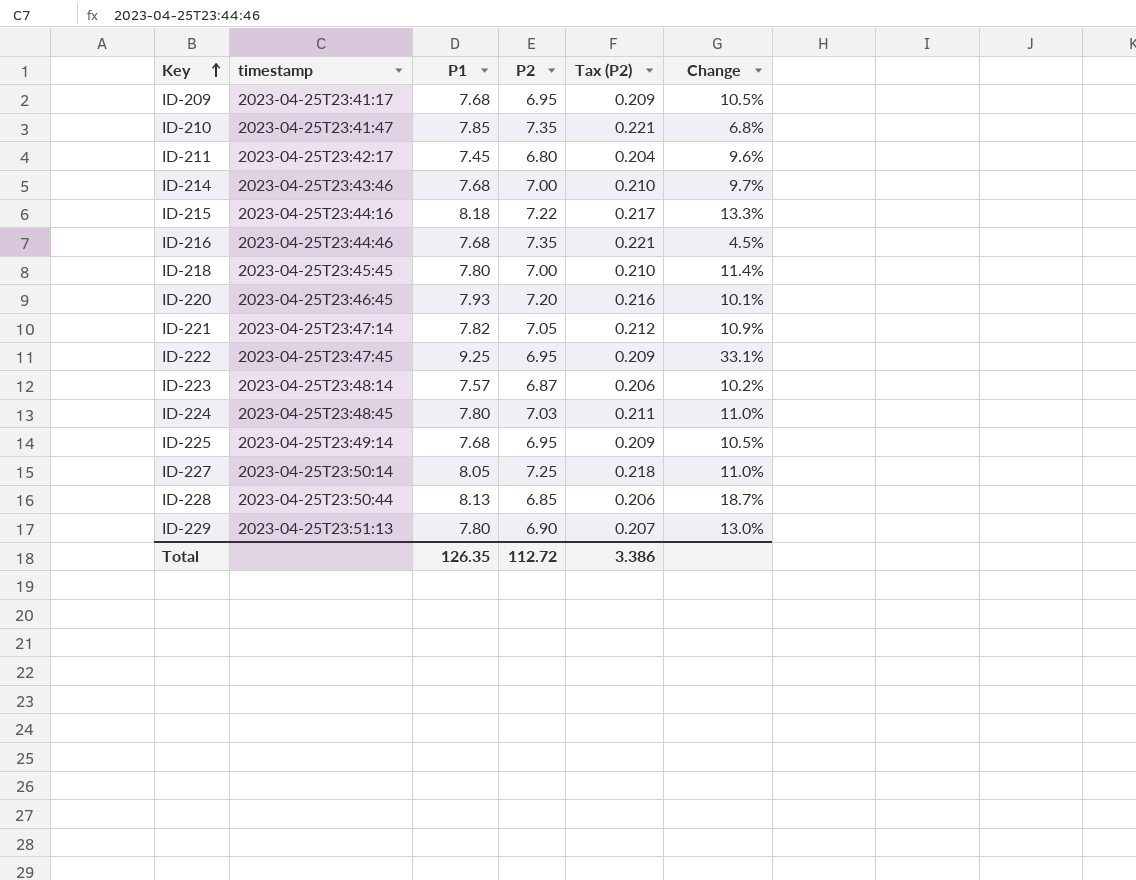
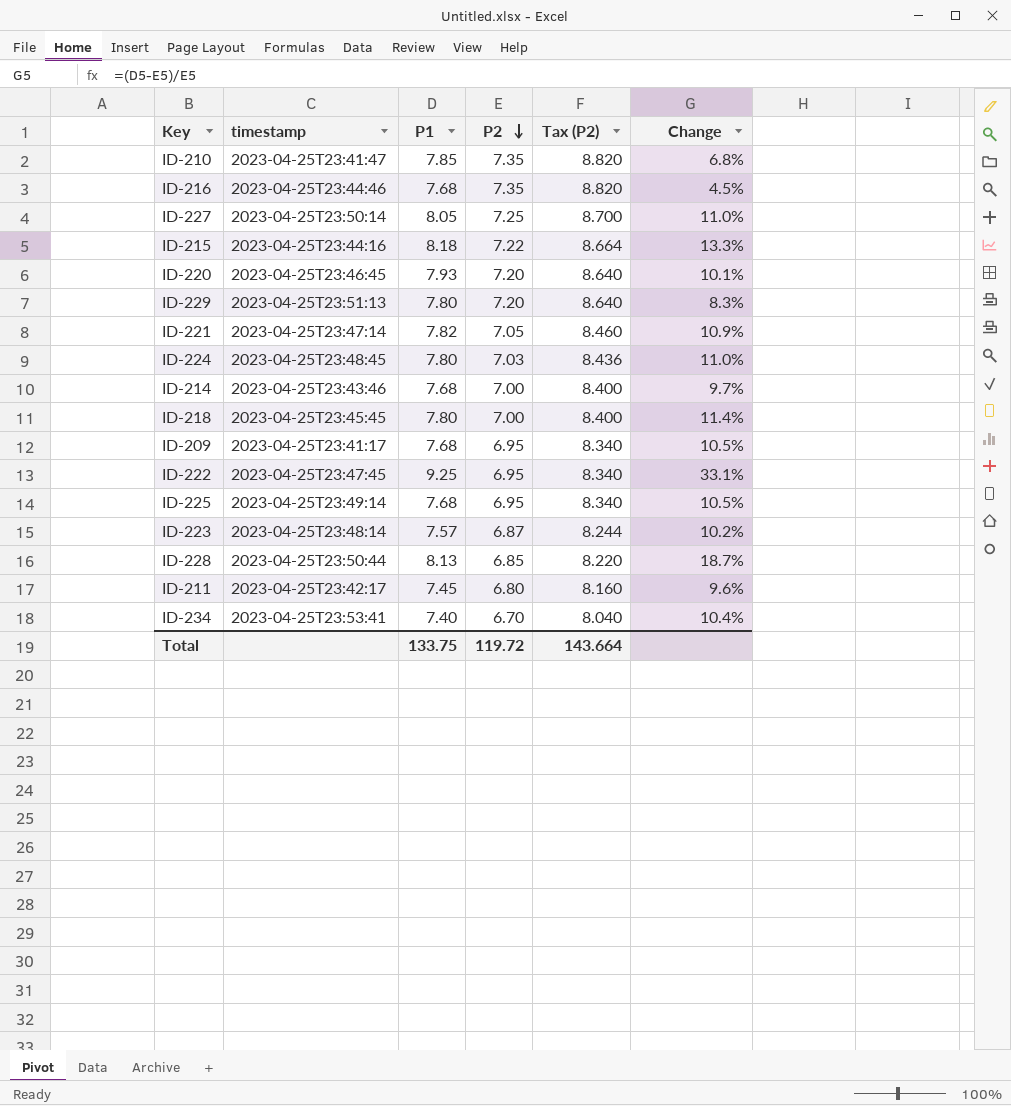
row order: Key ascending -> P2 descending
column Tax (P2) | formula: [P2] * 0.03 -> [P2] * 1.2
ID-229 | P2: 6.90 -> 7.20
ID-229 | Change: 13.0% -> 8.3%
row ID-234: none -> 2023-04-25T23:53:41 | 7.40 | 6.70 | 8.040 | 10.4%
Total | P1: 126.35 -> 133.75
Total | P2: 112.72 -> 119.72
Total | Tax (P2): 3.386 -> 143.664

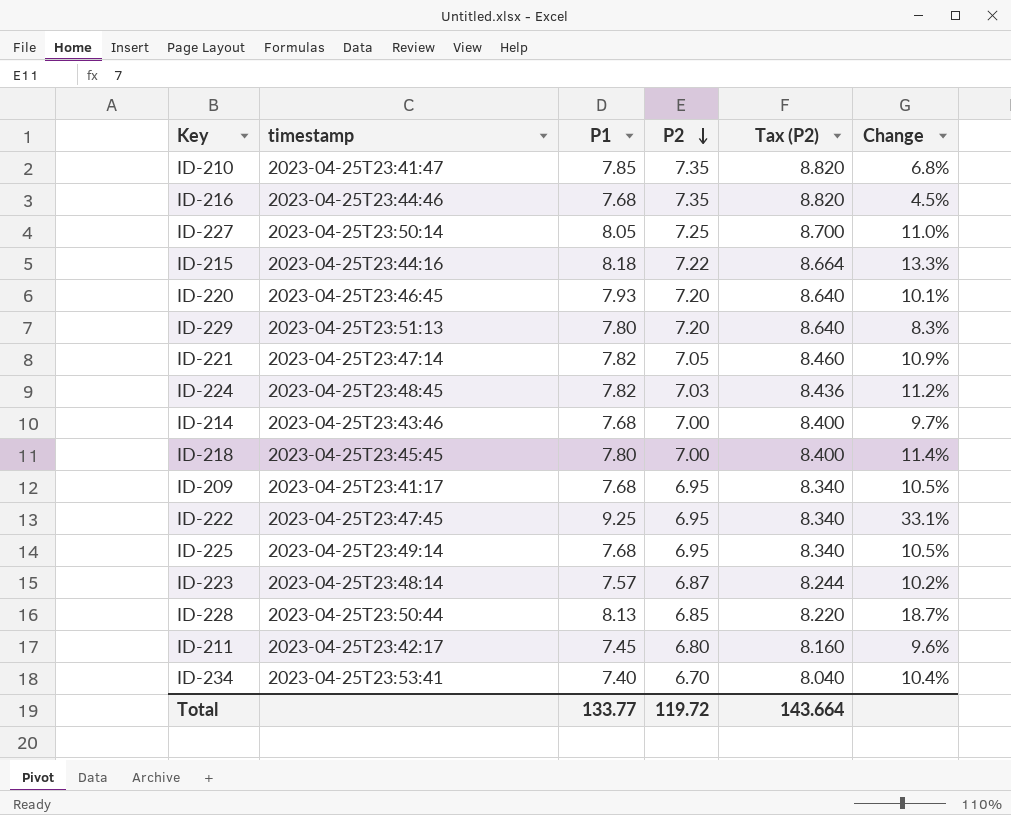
ID-224 | P1: 7.80 -> 7.82
ID-224 | Change: 11.0% -> 11.2%
Total | P1: 133.75 -> 133.77

